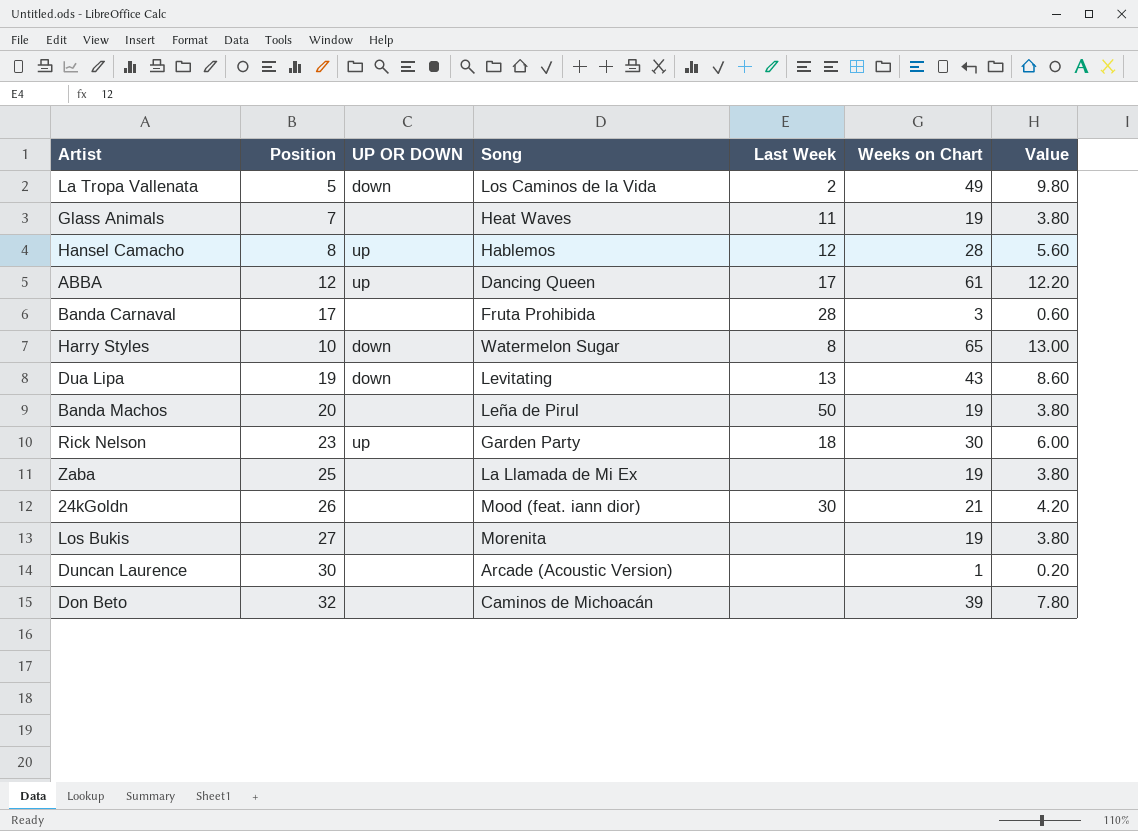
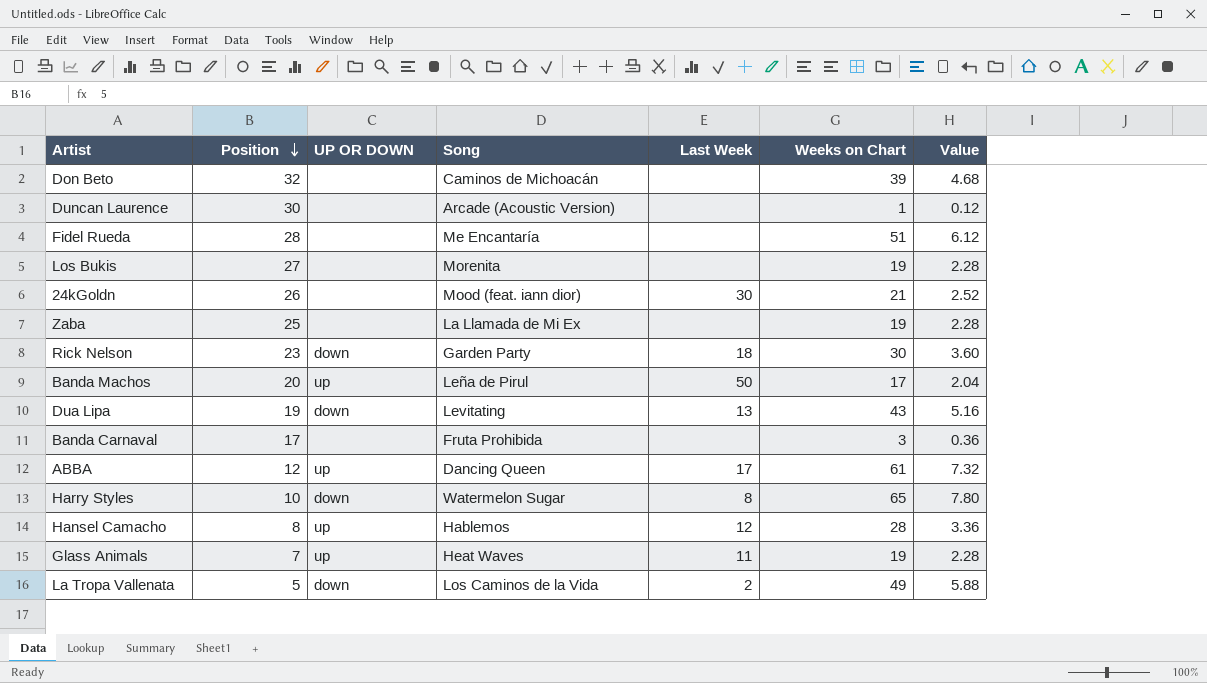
row order: none -> Position descending
column Value | formula: [Weeks on Chart] * 0.2 -> [Weeks on Chart] * 0.12
row Fidel Rueda: none -> 28 | none | Me Encantaría | none | 51 | 6.12
Rick Nelson | UP OR DOWN: up -> down
Banda Machos | UP OR DOWN: none -> up
Banda Machos | Weeks on Chart: 19 -> 17
Banda Carnaval | Last Week: 28 -> none
Glass Animals | UP OR DOWN: none -> up

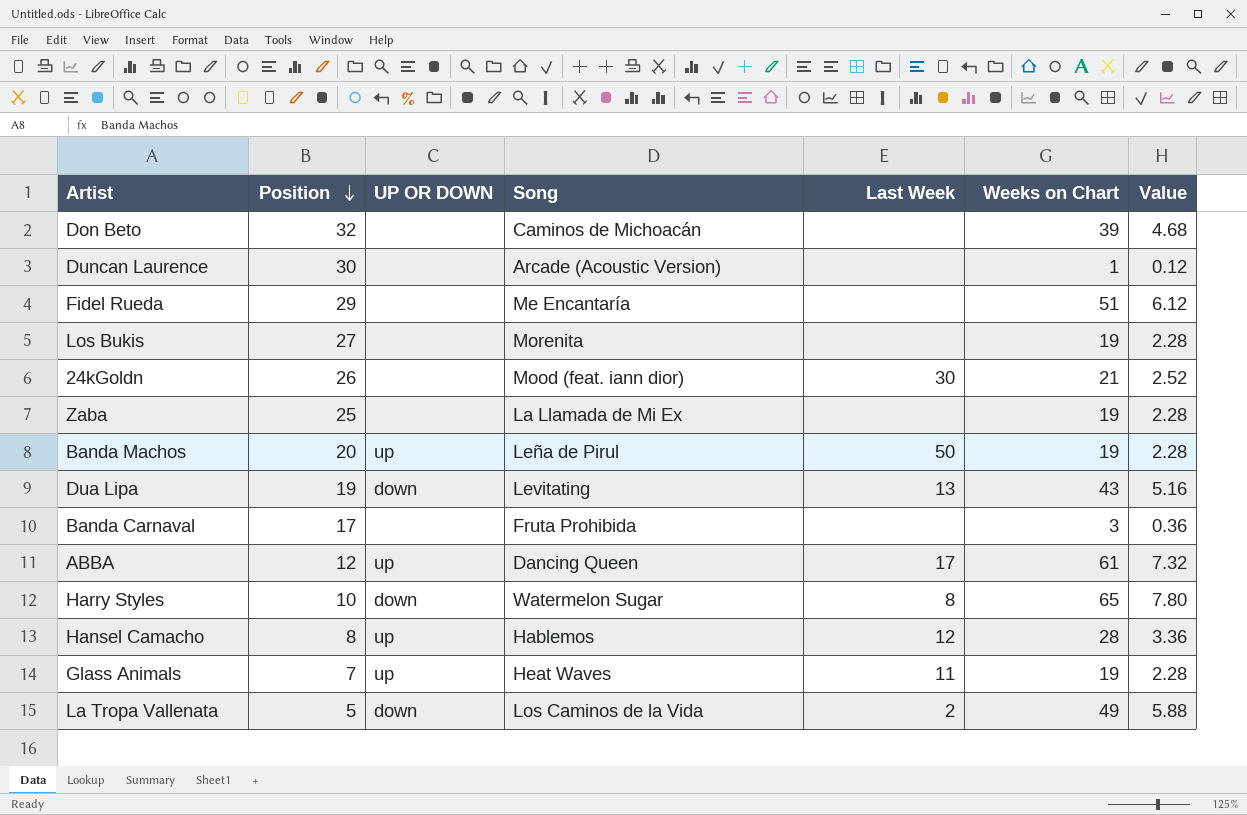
row Rick Nelson: 23 | down | Garden Party | 18 | 30 | 3.60 -> none
Fidel Rueda | Position: 28 -> 29
Banda Machos | Weeks on Chart: 17 -> 19
Banda Machos | Value: 2.04 -> 2.28

